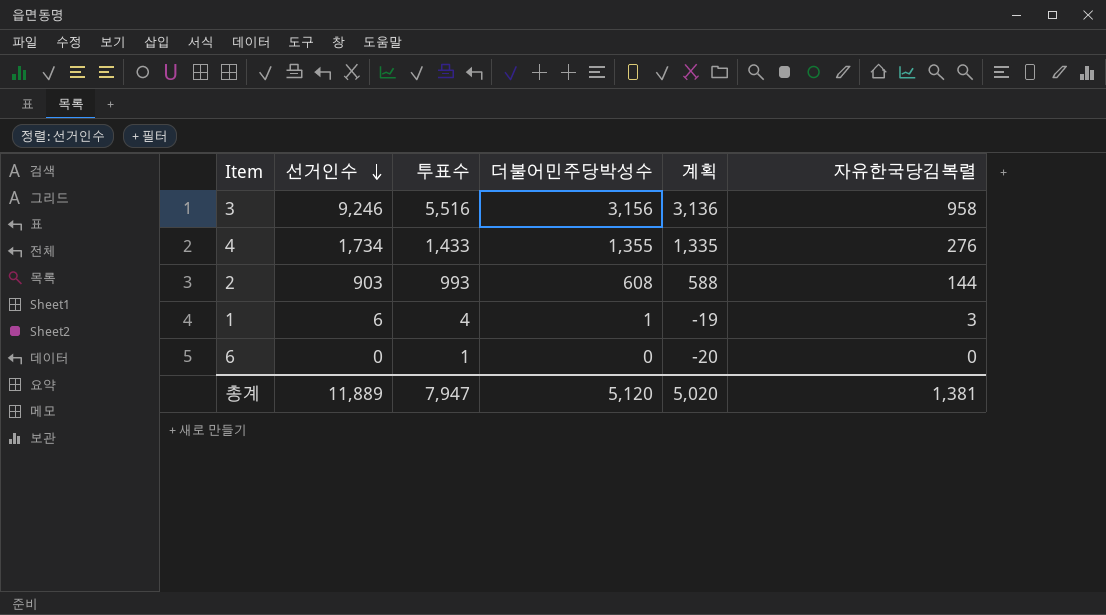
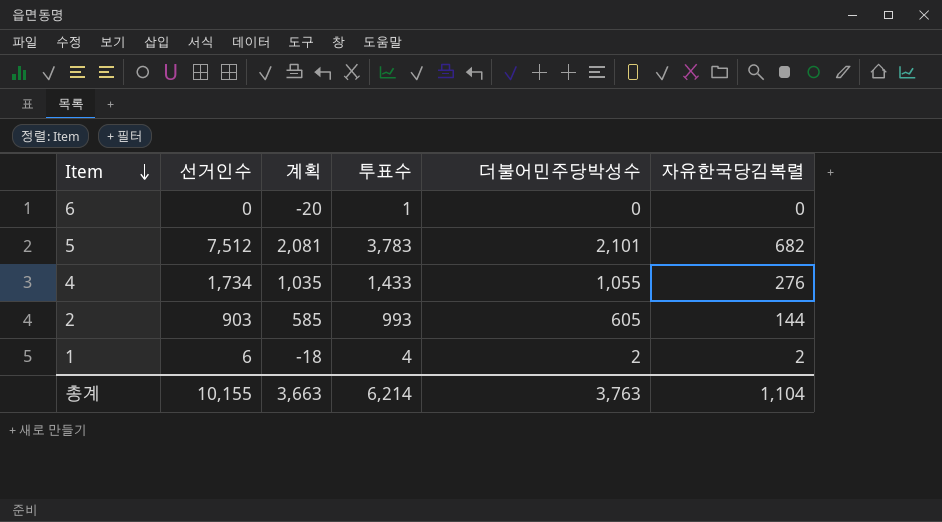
row order: 선거인수 descending -> Item descending
column 계획 | position: 5 -> 3
row 3: 9,246 | 5,516 | 3,156 | 3,136 | 958 -> none
row 5: none -> 7,512 | 2,081 | 3,783 | 2,101 | 682
4 | 계획: 1,335 -> 1,035
4 | 더불어민주당박성수: 1,355 -> 1,055
2 | 계획: 588 -> 585
2 | 더불어민주당박성수: 608 -> 605
1 | 계획: -19 -> -18
1 | 더불어민주당박성수: 1 -> 2
1 | 자유한국당김복렬: 3 -> 2
총계 | 선거인수: 11,889 -> 10,155
총계 | 계획: 5,020 -> 3,663
총계 | 투표수: 7,947 -> 6,214
총계 | 더불어민주당박성수: 5,120 -> 3,763
총계 | 자유한국당김복렬: 1,381 -> 1,104

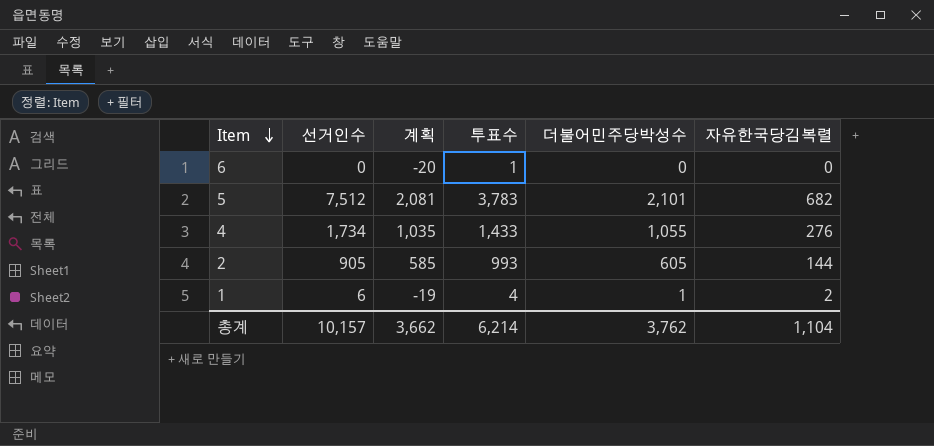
2 | 선거인수: 903 -> 905
1 | 계획: -18 -> -19
1 | 더불어민주당박성수: 2 -> 1
총계 | 선거인수: 10,155 -> 10,157
총계 | 계획: 3,663 -> 3,662
총계 | 더불어민주당박성수: 3,763 -> 3,762

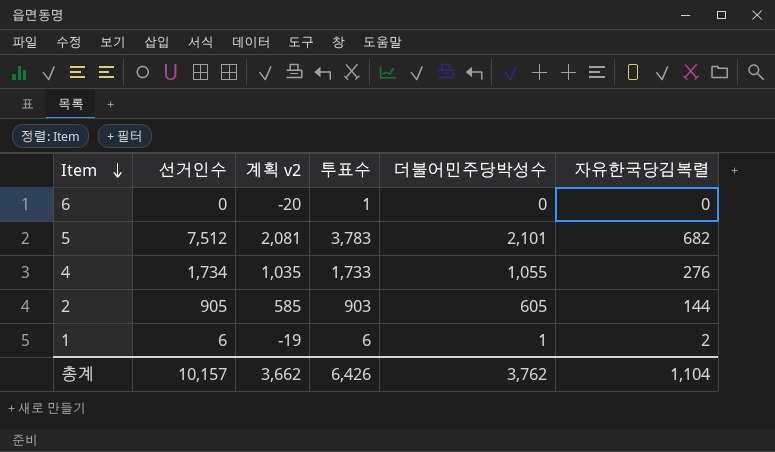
column name: 계획 -> 계획 v2
4 | 투표수: 1,433 -> 1,733
2 | 투표수: 993 -> 903
1 | 투표수: 4 -> 6
총계 | 투표수: 6,214 -> 6,426

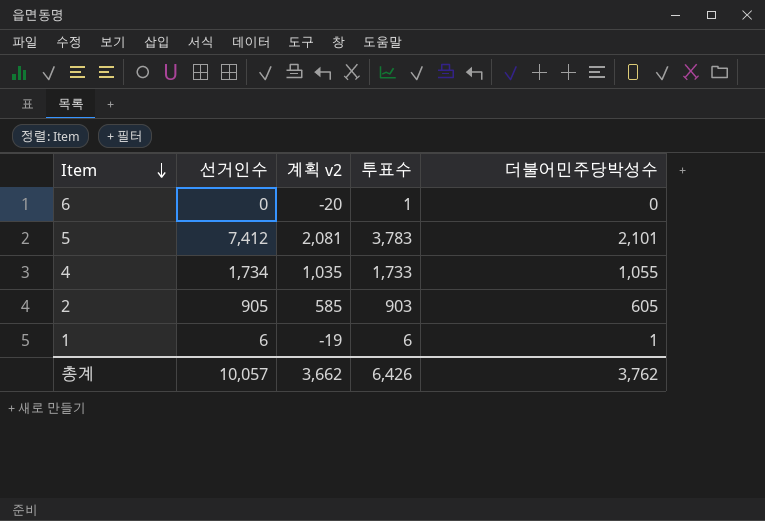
column 자유한국당김복렬 | position: 6 -> none
5 | 선거인수: 7,512 -> 7,412
총계 | 선거인수: 10,157 -> 10,057

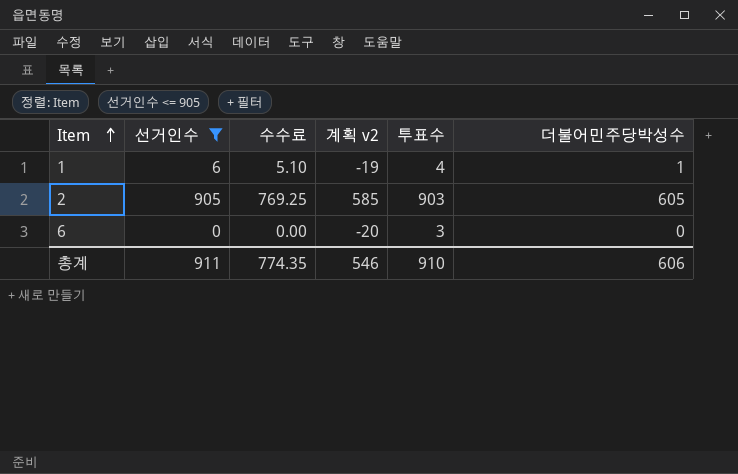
filter: none -> 선거인수 <= 905
row order: Item descending -> Item ascending
column 수수료 | formula: none -> [선거인수] * 0.85
1 | 투표수: 6 -> 4
6 | 투표수: 1 -> 3
총계 | 선거인수: 10,057 -> 911
총계 | 계획 v2: 3,662 -> 546
총계 | 투표수: 6,426 -> 910
총계 | 더불어민주당박성수: 3,762 -> 606

